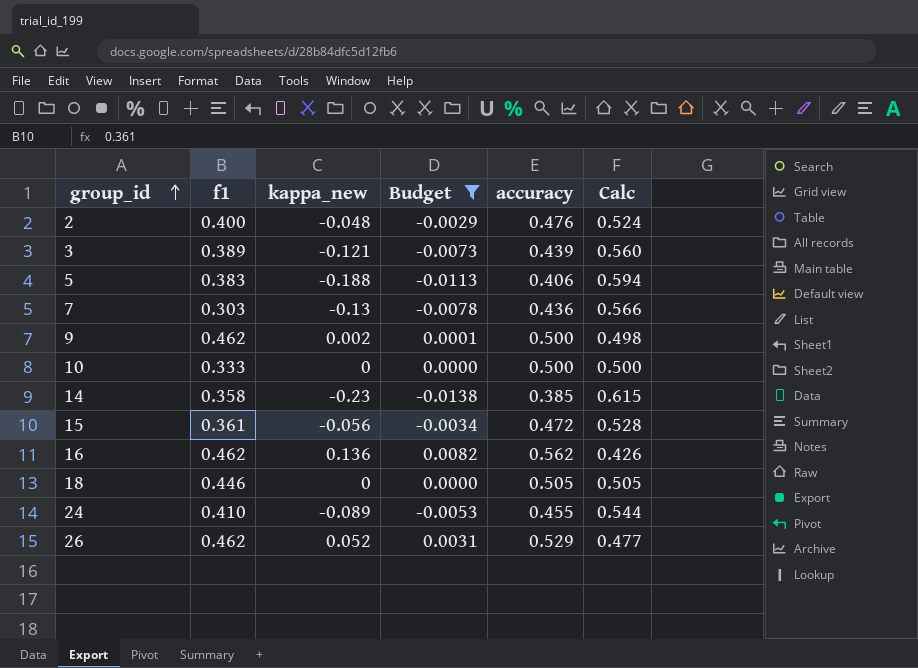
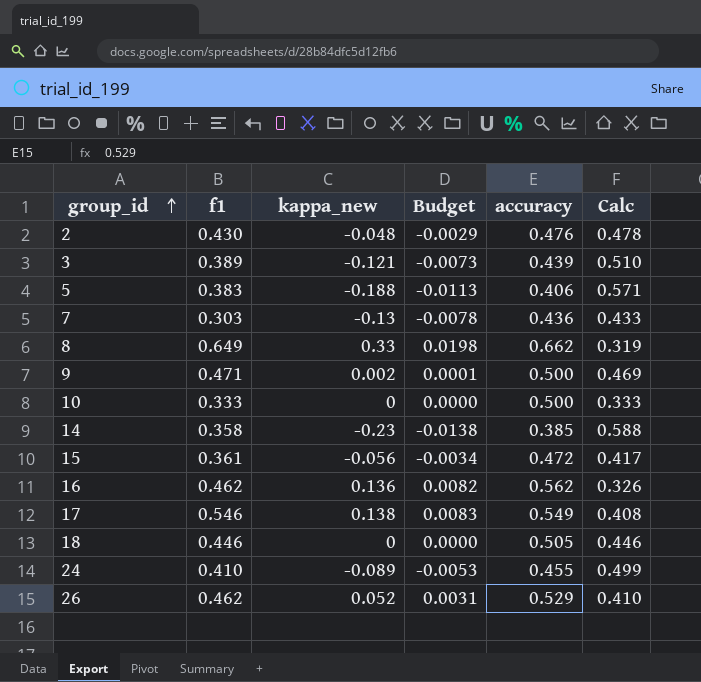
filter: Budget <= 0.0082 -> none
column Calc | formula: [accuracy] - [kappa_new] -> [f1] - [kappa_new]
2 | f1: 0.400 -> 0.430
9 | f1: 0.462 -> 0.471

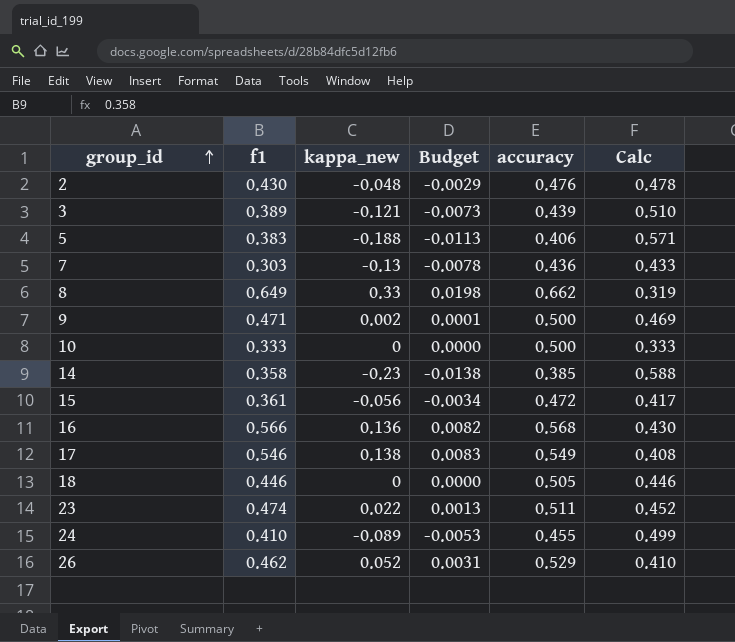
16 | f1: 0.462 -> 0.566
16 | accuracy: 0.562 -> 0.568
16 | Calc: 0.326 -> 0.430
row 23: none -> 0.474 | 0.022 | 0.0013 | 0.511 | 0.452

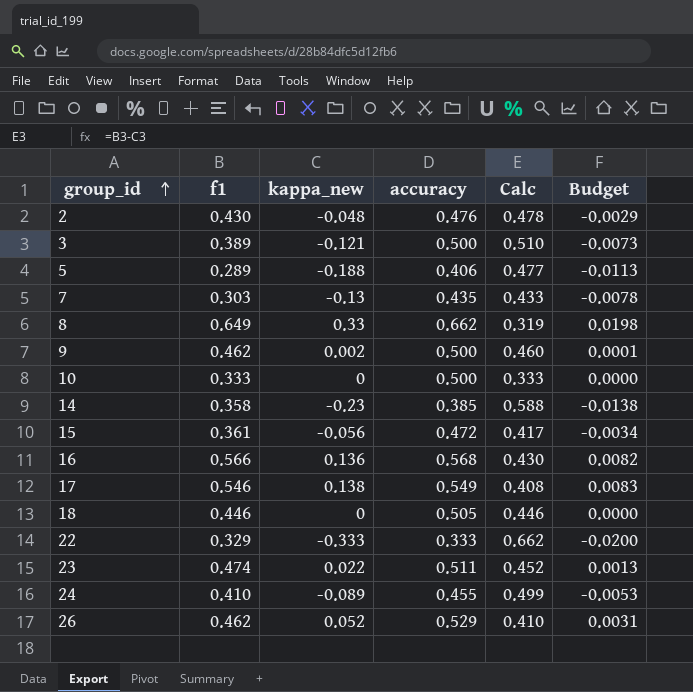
column Budget | position: 4 -> 6
3 | accuracy: 0.439 -> 0.500
5 | f1: 0.383 -> 0.289
5 | Calc: 0.571 -> 0.477
7 | accuracy: 0.436 -> 0.435
9 | f1: 0.471 -> 0.462
9 | Calc: 0.469 -> 0.460
row 22: none -> 0.329 | -0.333 | 0.333 | 0.662 | -0.0200

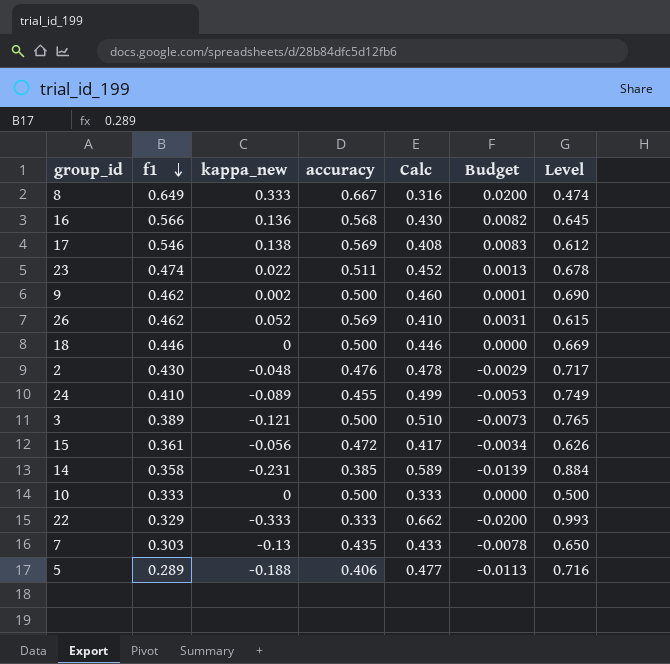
row order: group_id ascending -> f1 descending
column Level | formula: none -> [Calc] * 1.5
8 | kappa_new: 0.33 -> 0.333
8 | accuracy: 0.662 -> 0.667
8 | Calc: 0.319 -> 0.316
8 | Budget: 0.0198 -> 0.0200
17 | accuracy: 0.549 -> 0.569
26 | accuracy: 0.529 -> 0.569
18 | accuracy: 0.505 -> 0.500
14 | kappa_new: -0.23 -> -0.231
14 | Calc: 0.588 -> 0.589
14 | Budget: -0.0138 -> -0.0139

